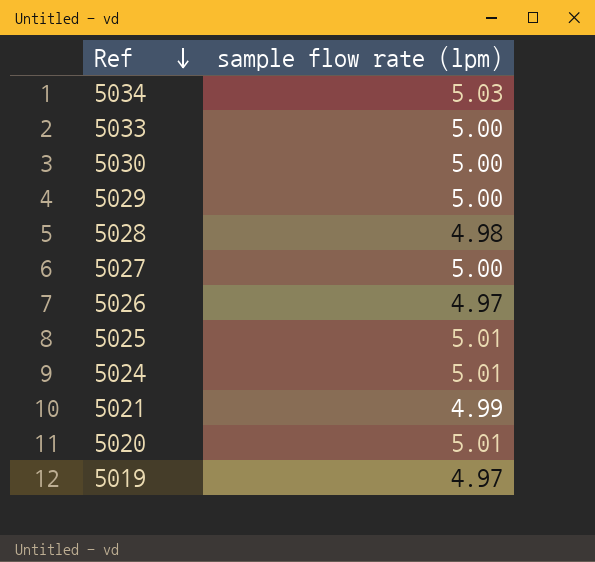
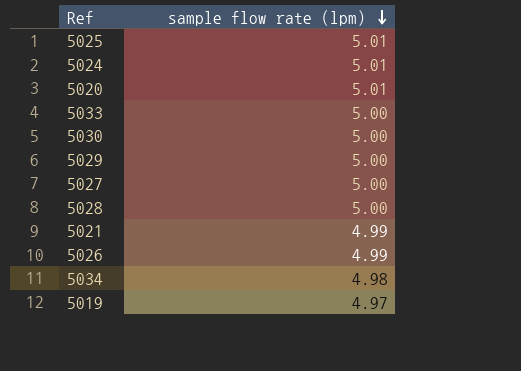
row order: Ref descending -> sample flow rate (lpm) descending
5028 | sample flow rate (lpm): 4.98 -> 5.00
5026 | sample flow rate (lpm): 4.97 -> 4.99
5034 | sample flow rate (lpm): 5.03 -> 4.98

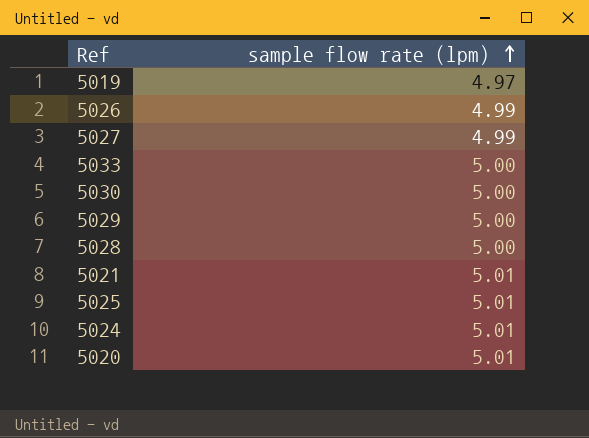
row order: sample flow rate (lpm) descending -> sample flow rate (lpm) ascending
row 5034: 4.98 -> none
5027 | sample flow rate (lpm): 5.00 -> 4.99
5021 | sample flow rate (lpm): 4.99 -> 5.01

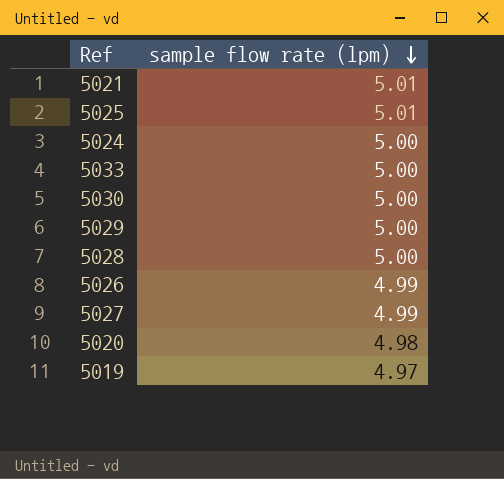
row order: sample flow rate (lpm) ascending -> sample flow rate (lpm) descending
5024 | sample flow rate (lpm): 5.01 -> 5.00
5020 | sample flow rate (lpm): 5.01 -> 4.98

